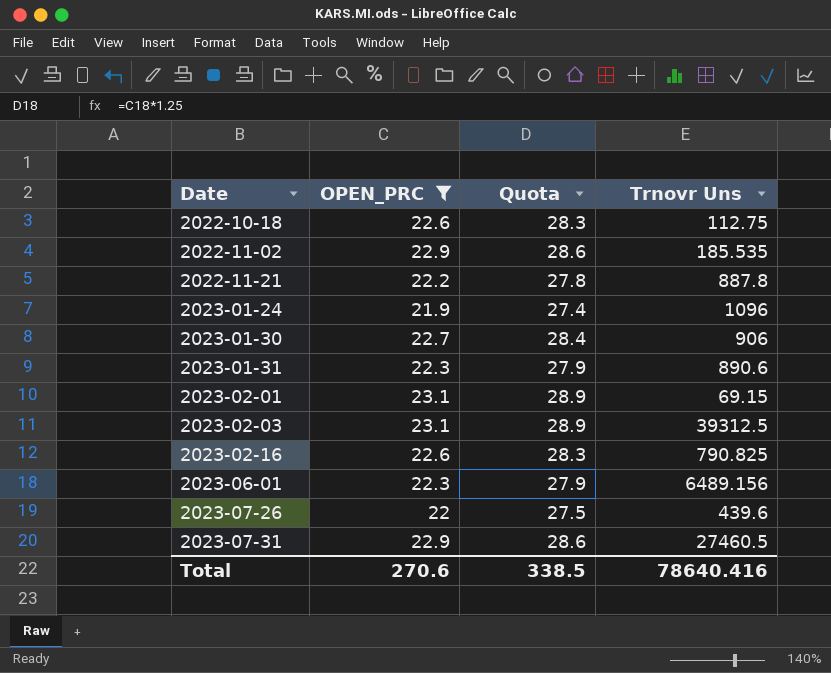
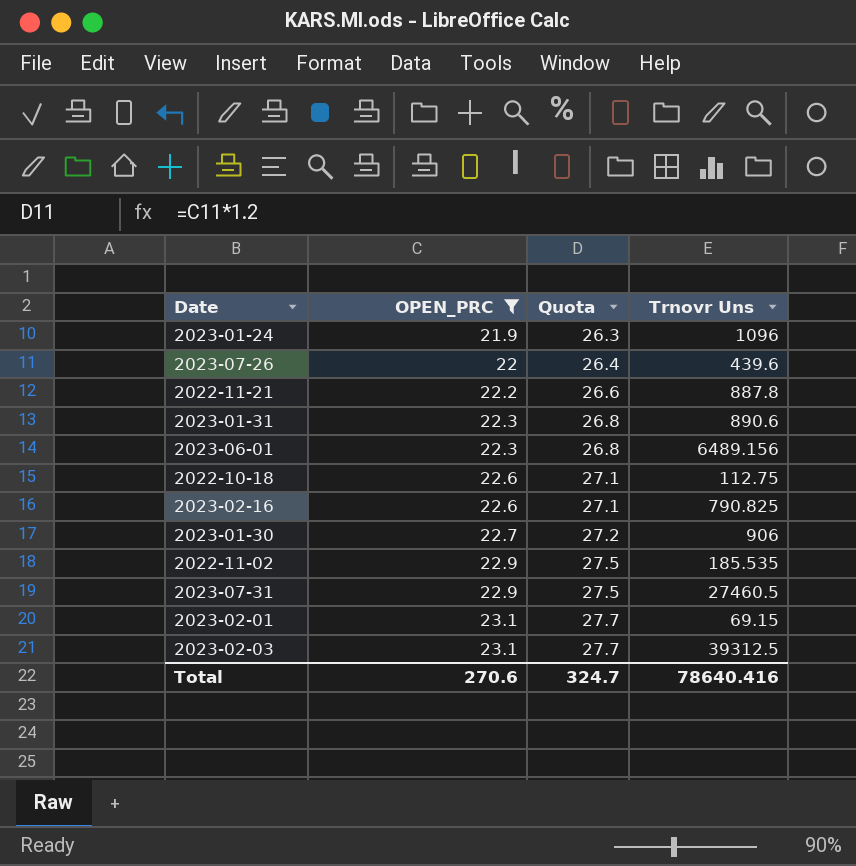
row order: Date ascending -> OPEN_PRC ascending
column Quota | formula: [OPEN_PRC] * 1.25 -> [OPEN_PRC] * 1.2
Total | Quota: 338.5 -> 324.7

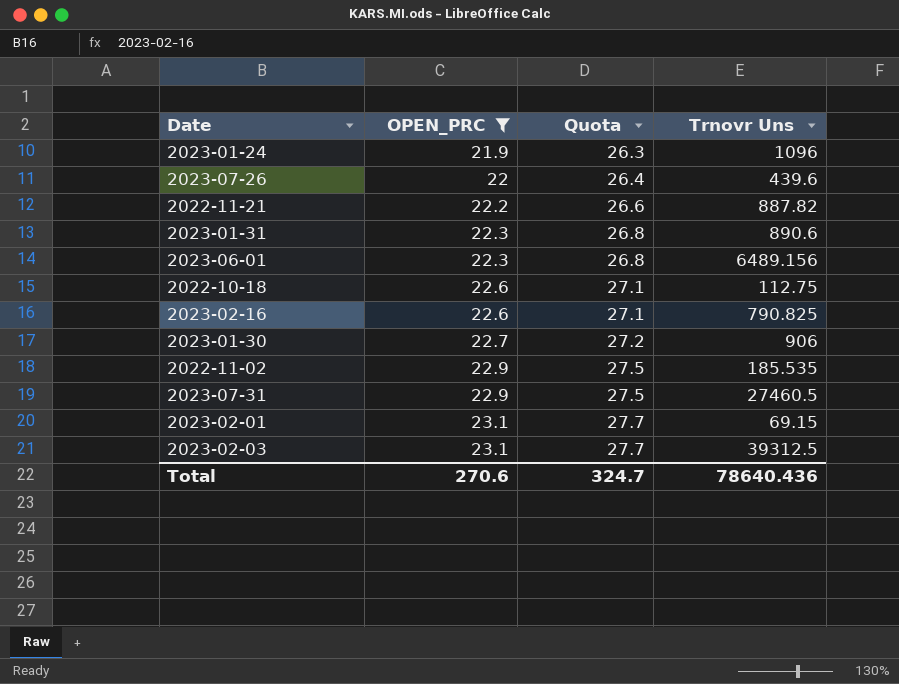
2022-11-21 | Trnovr Uns: 887.8 -> 887.82
Total | Trnovr Uns: 78640.416 -> 78640.436

